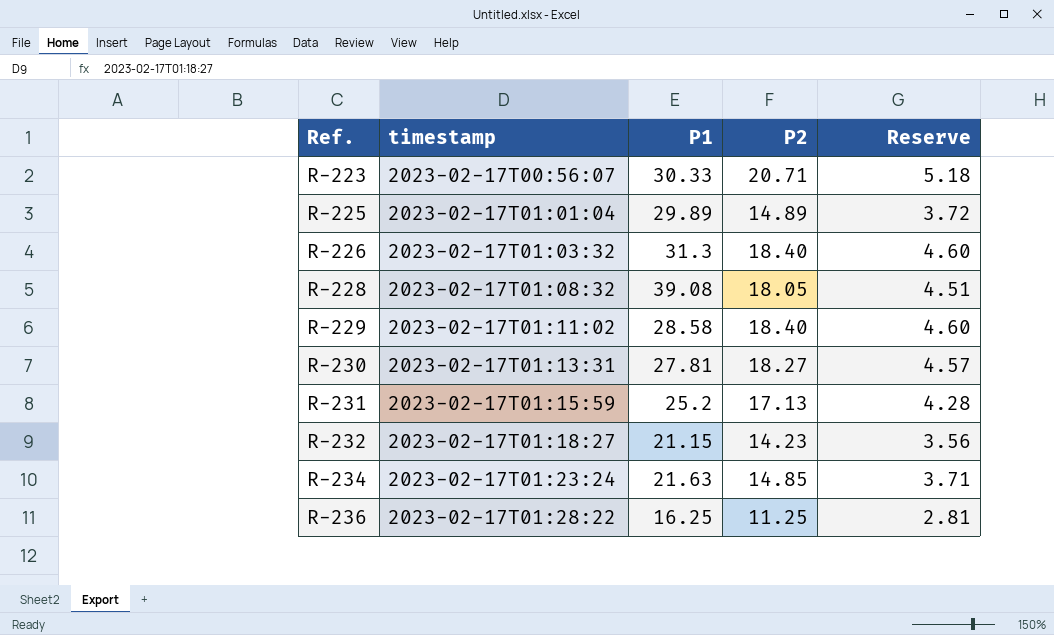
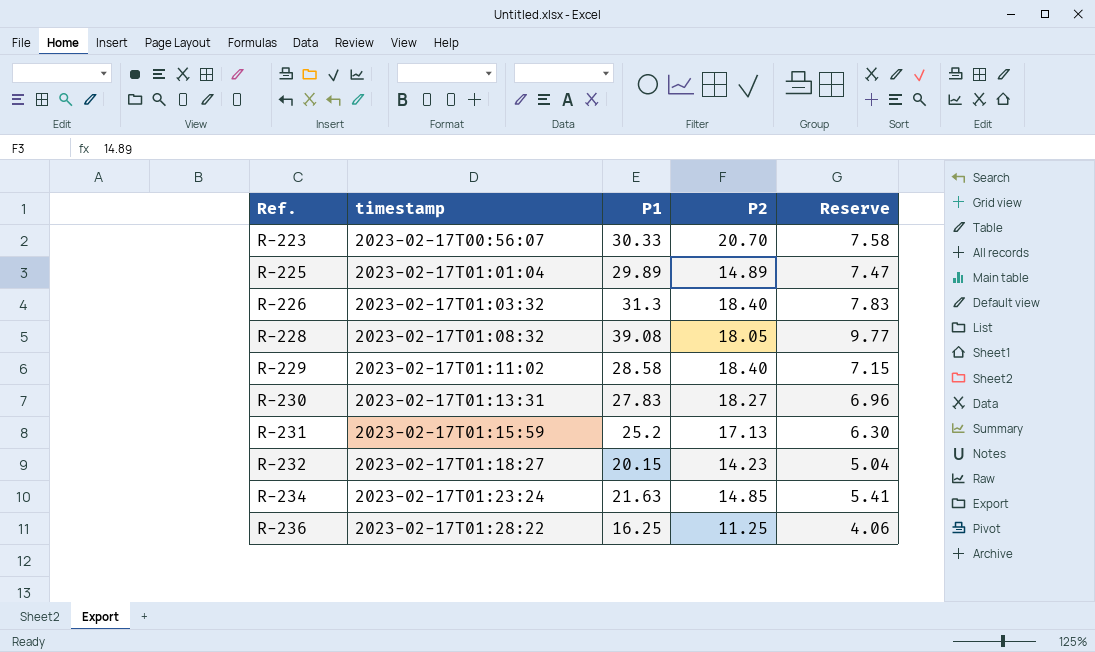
column Reserve | formula: [P2] * 0.25 -> [P1] * 0.25
R-223 | P2: 20.71 -> 20.70
R-230 | P1: 27.81 -> 27.83
R-232 | P1: 21.15 -> 20.15

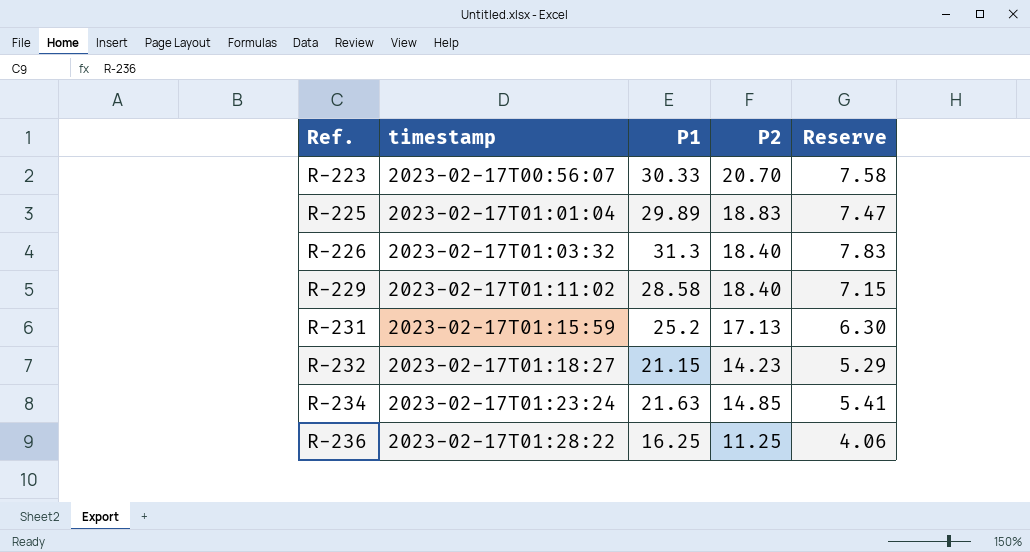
row R-228: 2023-02-17T01:08:32 | 39.08 | 18.05 | 9.77 -> none
row R-230: 2023-02-17T01:13:31 | 27.83 | 18.27 | 6.96 -> none
R-225 | P2: 14.89 -> 18.83
R-232 | P1: 20.15 -> 21.15
R-232 | Reserve: 5.04 -> 5.29

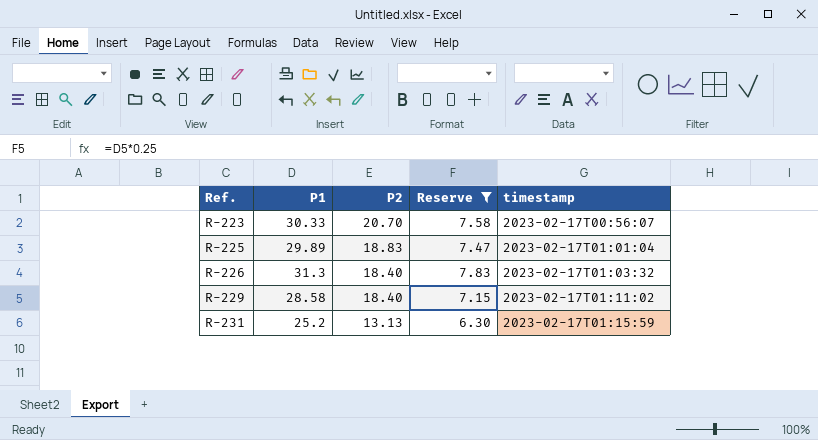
filter: none -> Reserve >= 6.30
column timestamp | position: 2 -> 5
R-231 | P2: 17.13 -> 13.13

